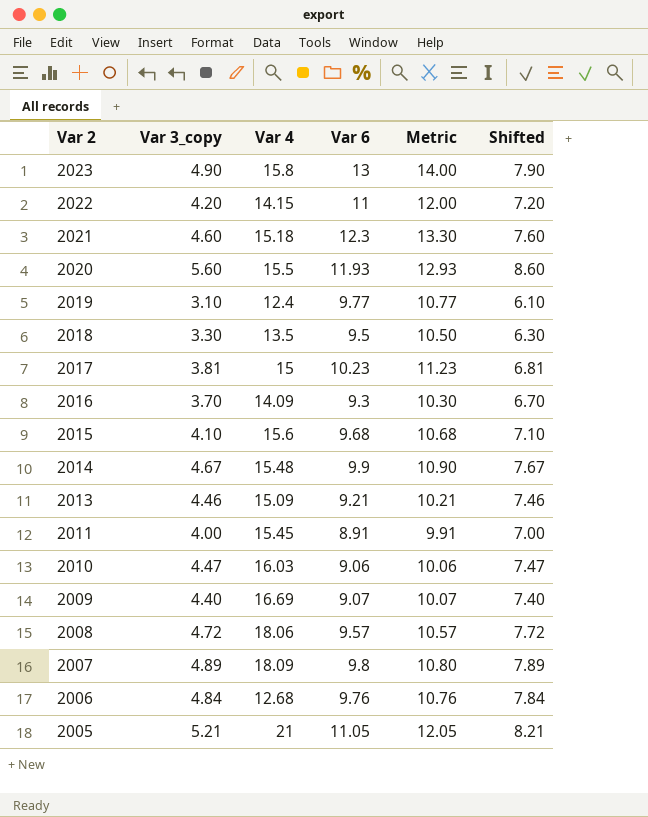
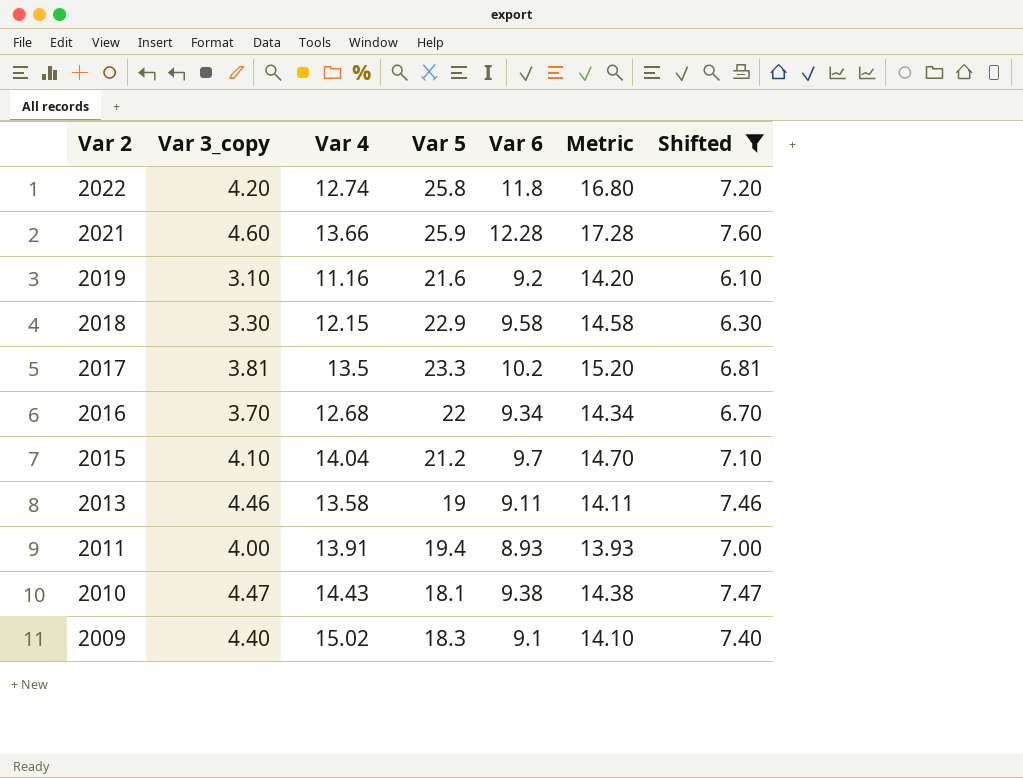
filter: none -> Shifted <= 7.60
column Var 5 | position: none -> 4
column Metric | formula: [Var 6] + 1 -> [Var 6] + 5
2022 | Var 4: 14.15 -> 12.74
2022 | Var 6: 11 -> 11.8
2021 | Var 4: 15.18 -> 13.66
2021 | Var 6: 12.3 -> 12.28
2019 | Var 4: 12.4 -> 11.16
2019 | Var 6: 9.77 -> 9.2
2018 | Var 4: 13.5 -> 12.15
2018 | Var 6: 9.5 -> 9.58
2017 | Var 4: 15 -> 13.5
2017 | Var 6: 10.23 -> 10.2
2016 | Var 4: 14.09 -> 12.68
2016 | Var 6: 9.3 -> 9.34
2015 | Var 4: 15.6 -> 14.04
2015 | Var 6: 9.68 -> 9.7
2013 | Var 4: 15.09 -> 13.58
2013 | Var 6: 9.21 -> 9.11
2011 | Var 4: 15.45 -> 13.91
2011 | Var 6: 8.91 -> 8.93
2010 | Var 4: 16.03 -> 14.43
2010 | Var 6: 9.06 -> 9.38
2009 | Var 4: 16.69 -> 15.02
2009 | Var 6: 9.07 -> 9.1

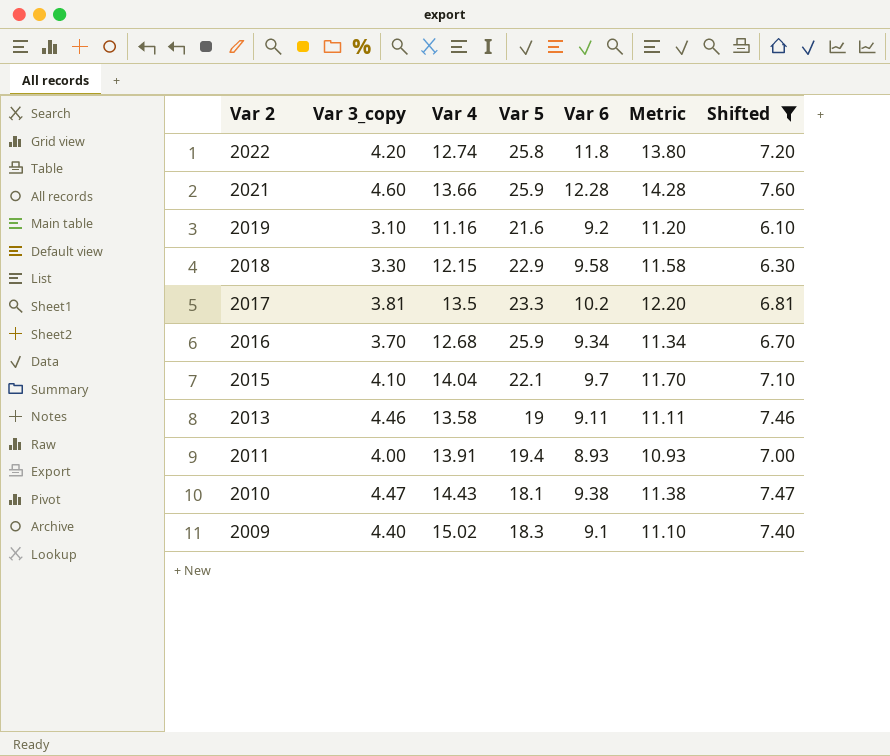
column Metric | formula: [Var 6] + 5 -> [Var 6] + 2
2016 | Var 5: 22 -> 25.9
2015 | Var 5: 21.2 -> 22.1

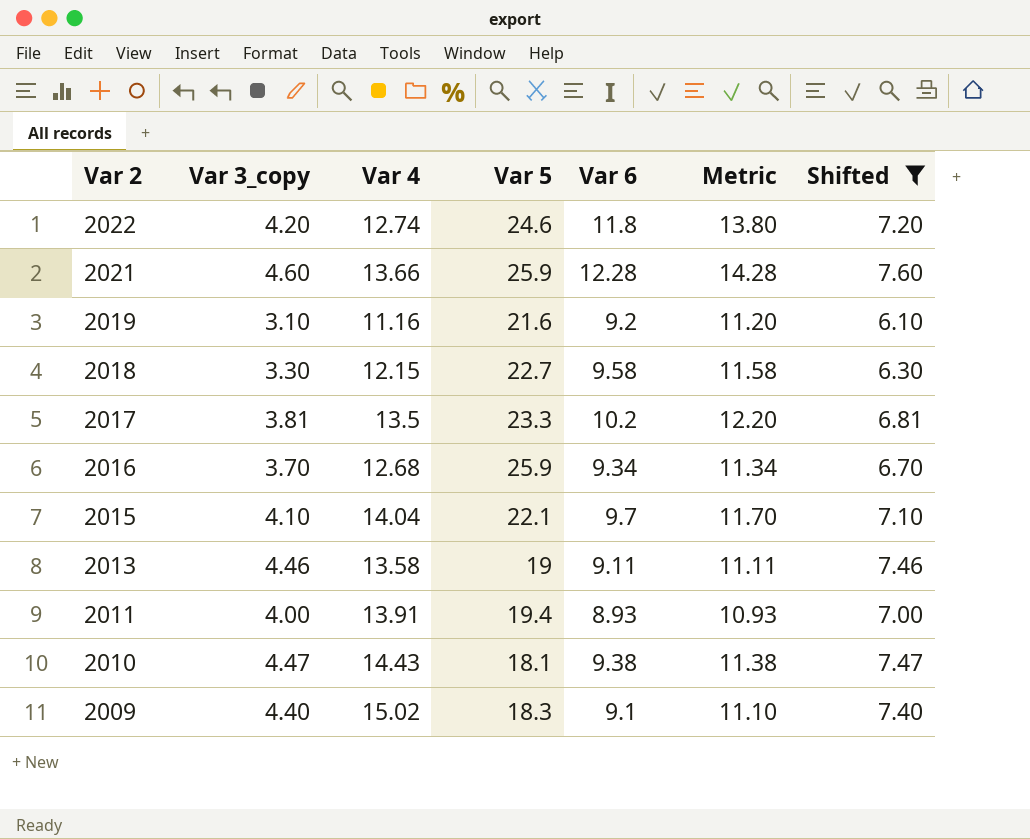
2022 | Var 5: 25.8 -> 24.6
2018 | Var 5: 22.9 -> 22.7

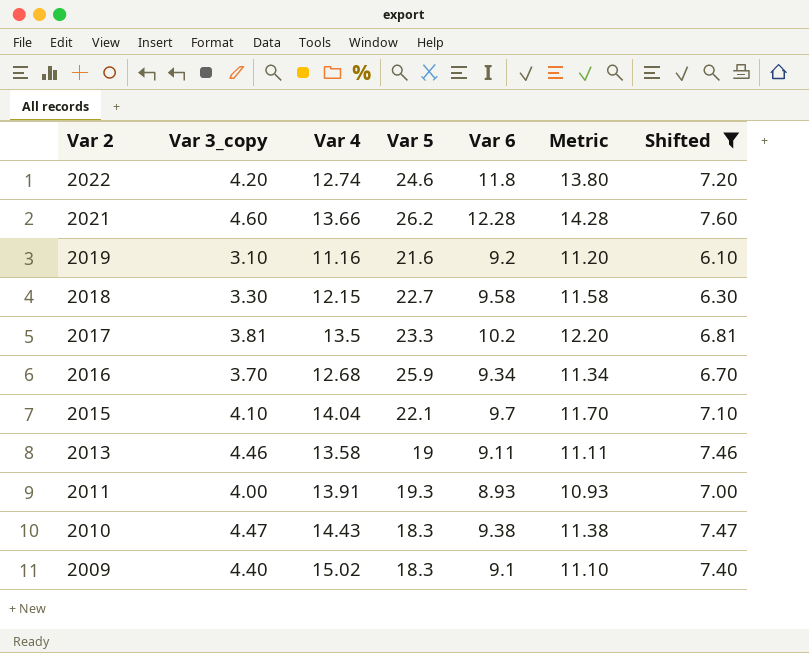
2021 | Var 5: 25.9 -> 26.2
2011 | Var 5: 19.4 -> 19.3
2010 | Var 5: 18.1 -> 18.3

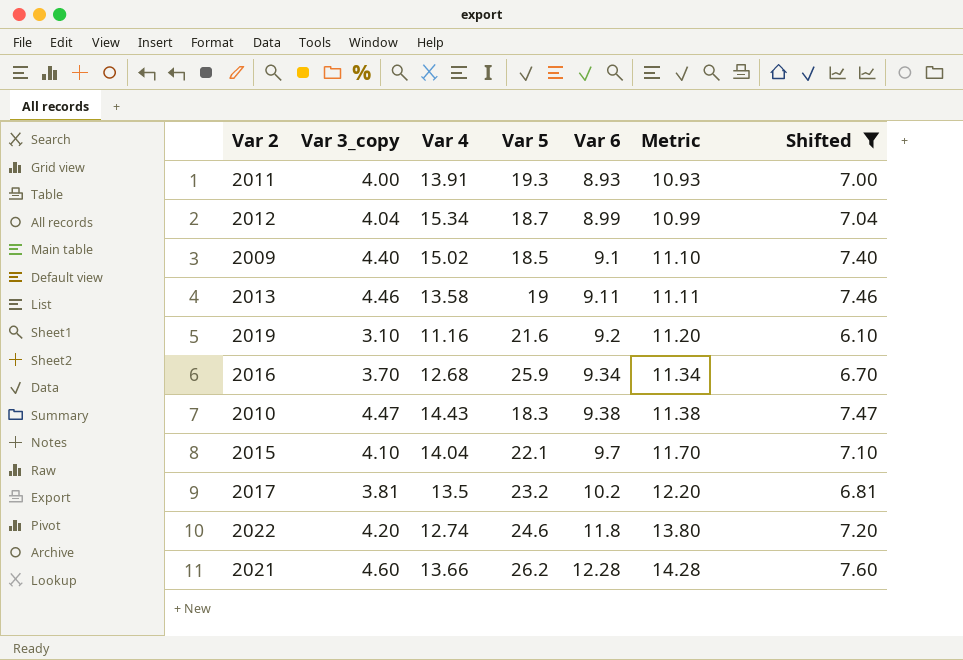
row order: Var 2 descending -> Var 6 ascending
row 2018: 3.30 | 12.15 | 22.7 | 9.58 | 11.58 | 6.30 -> none
row 2012: none -> 4.04 | 15.34 | 18.7 | 8.99 | 10.99 | 7.04
2009 | Var 5: 18.3 -> 18.5
2017 | Var 5: 23.3 -> 23.2

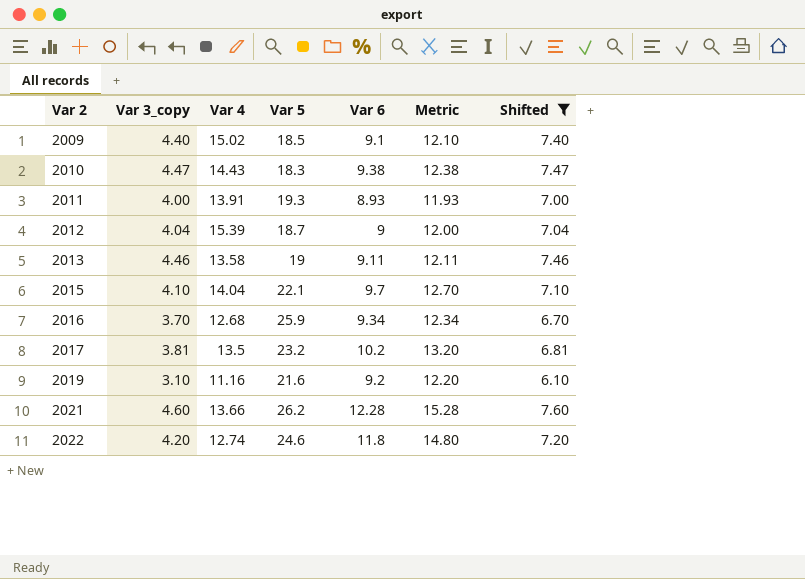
row order: Var 6 ascending -> Var 2 ascending
column Metric | formula: [Var 6] + 2 -> [Var 6] + 3
2012 | Var 4: 15.34 -> 15.39
2012 | Var 6: 8.99 -> 9

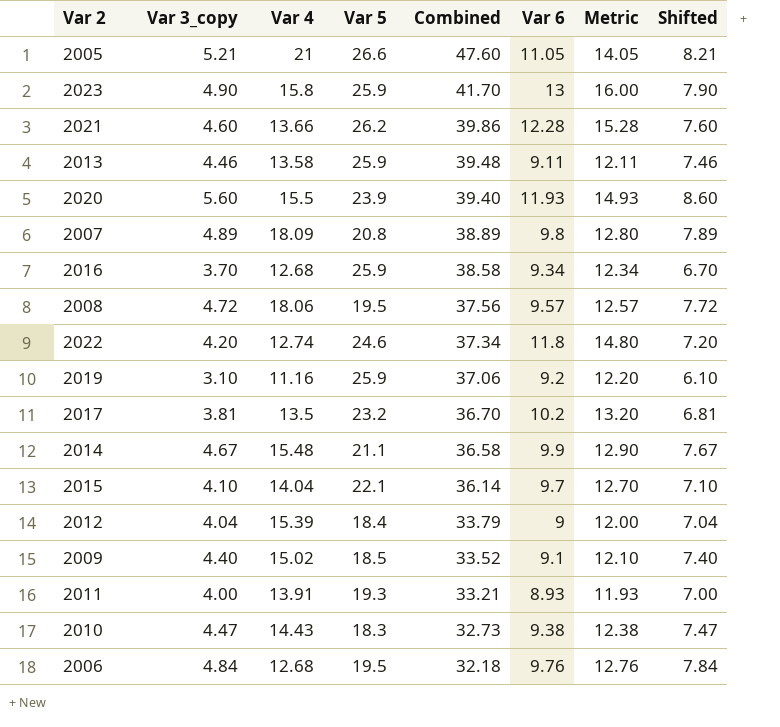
filter: Shifted <= 7.60 -> none
row order: Var 2 ascending -> Combined descending
column Combined | formula: none -> [Var 4] + [Var 5]
2013 | Var 5: 19 -> 25.9
2019 | Var 5: 21.6 -> 25.9
2012 | Var 5: 18.7 -> 18.4

